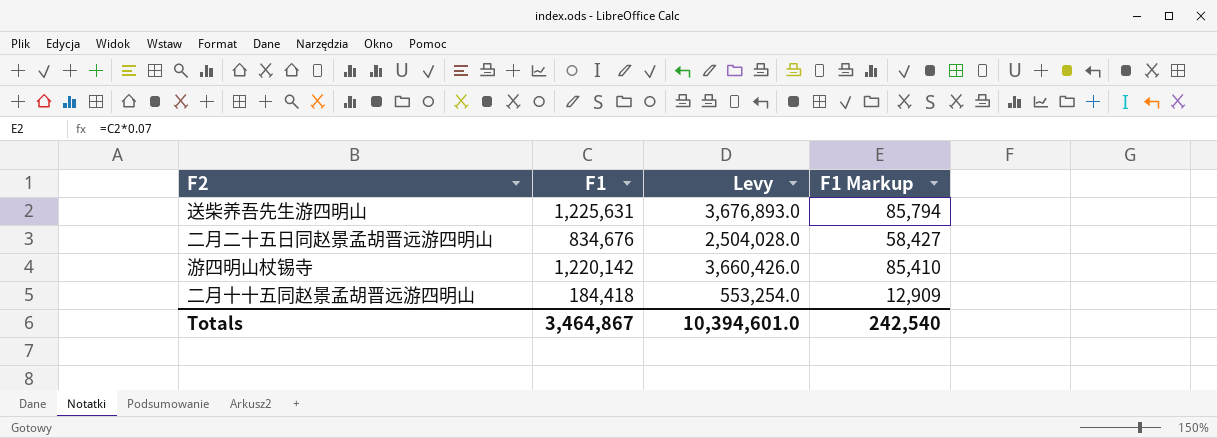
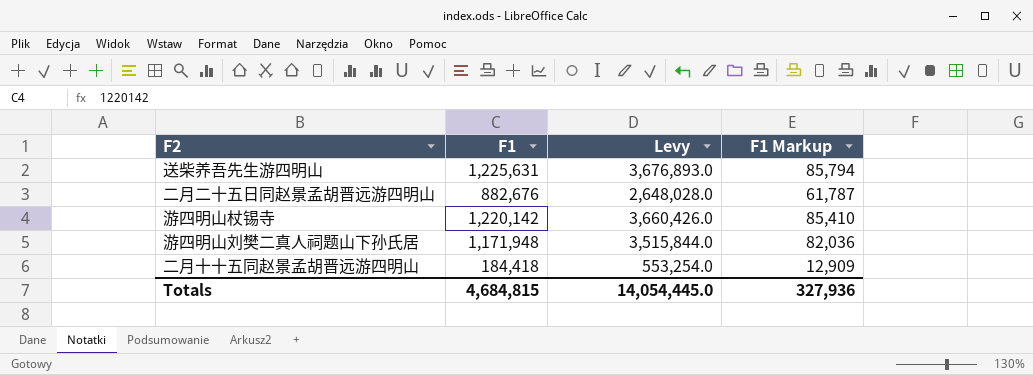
二月二十五日同赵景孟胡晋远游四明山 | F1: 834,676 -> 882,676
二月二十五日同赵景孟胡晋远游四明山 | Levy: 2,504,028.0 -> 2,648,028.0
二月二十五日同赵景孟胡晋远游四明山 | F1 Markup: 58,427 -> 61,787
row 游四明山刘樊二真人祠题山下孙氏居: none -> 1,171,948 | 3,515,844.0 | 82,036
Totals | F1: 3,464,867 -> 4,684,815
Totals | Levy: 10,394,601.0 -> 14,054,445.0
Totals | F1 Markup: 242,540 -> 327,936

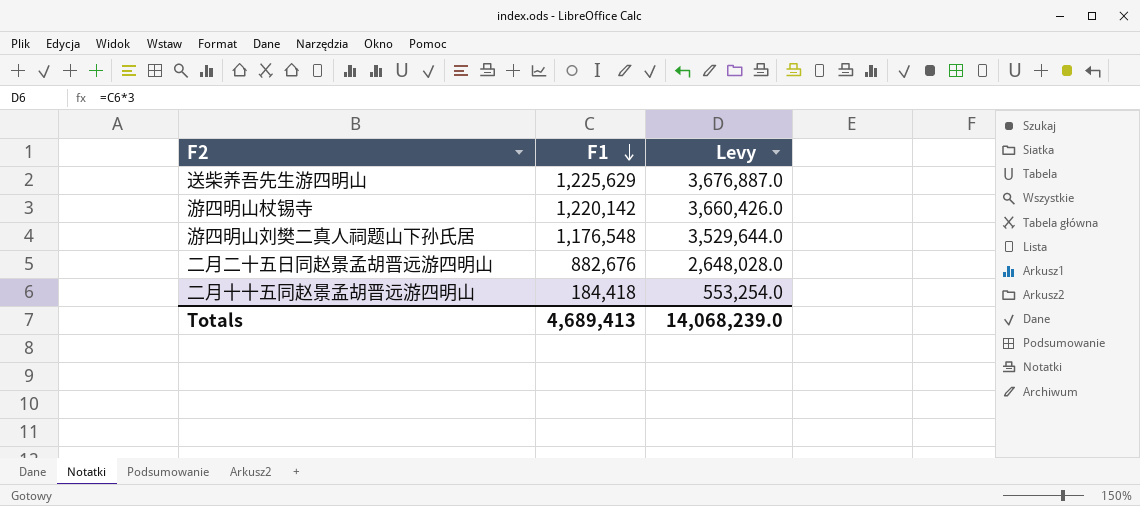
row order: none -> F1 descending
column F1 Markup | formula: [F1] * 0.07 -> none
送柴养吾先生游四明山 | F1: 1,225,631 -> 1,225,629
送柴养吾先生游四明山 | Levy: 3,676,893.0 -> 3,676,887.0
游四明山刘樊二真人祠题山下孙氏居 | F1: 1,171,948 -> 1,176,548
游四明山刘樊二真人祠题山下孙氏居 | Levy: 3,515,844.0 -> 3,529,644.0
Totals | F1: 4,684,815 -> 4,689,413
Totals | Levy: 14,054,445.0 -> 14,068,239.0

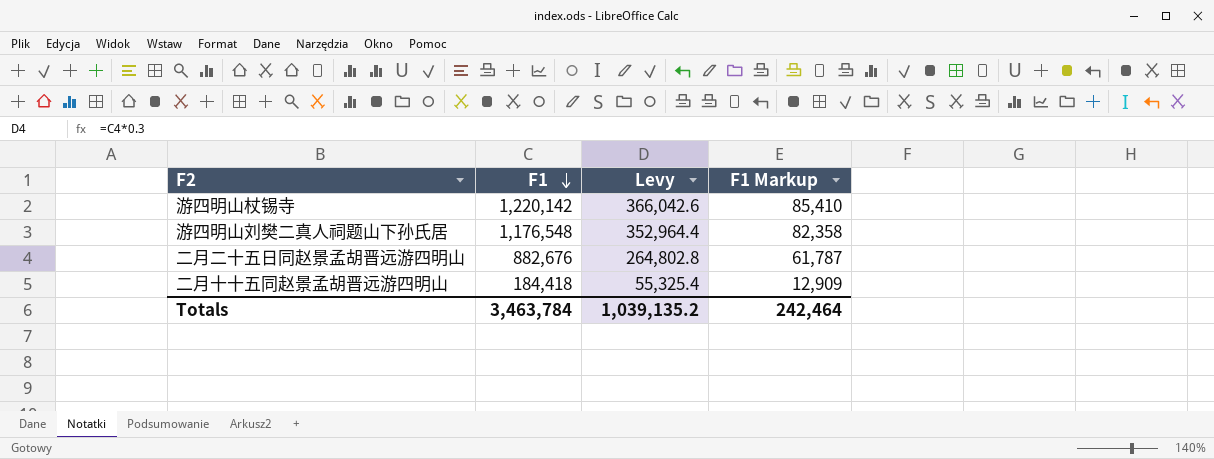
column Levy | formula: [F1] * 3 -> [F1] * 0.3
column F1 Markup | formula: none -> [F1] * 0.07
row 送柴养吾先生游四明山: 1,225,629 | 3,676,887.0 -> none
Totals | F1: 4,689,413 -> 3,463,784
Totals | Levy: 14,068,239.0 -> 1,039,135.2

